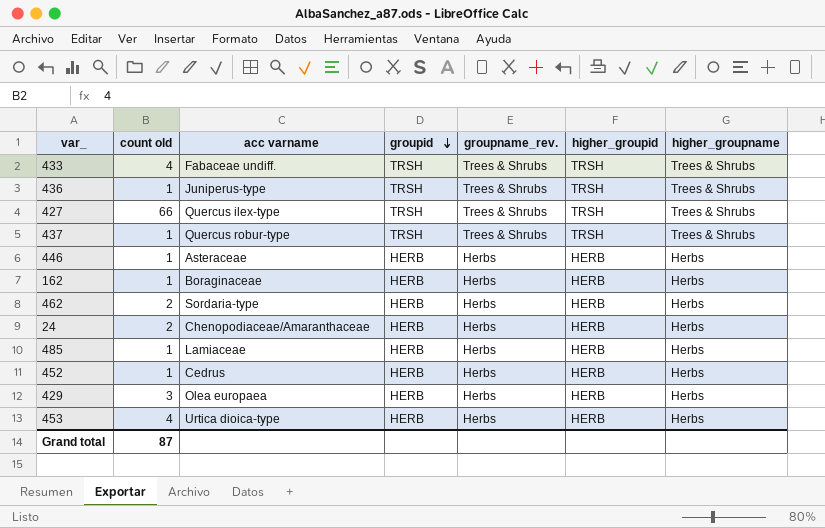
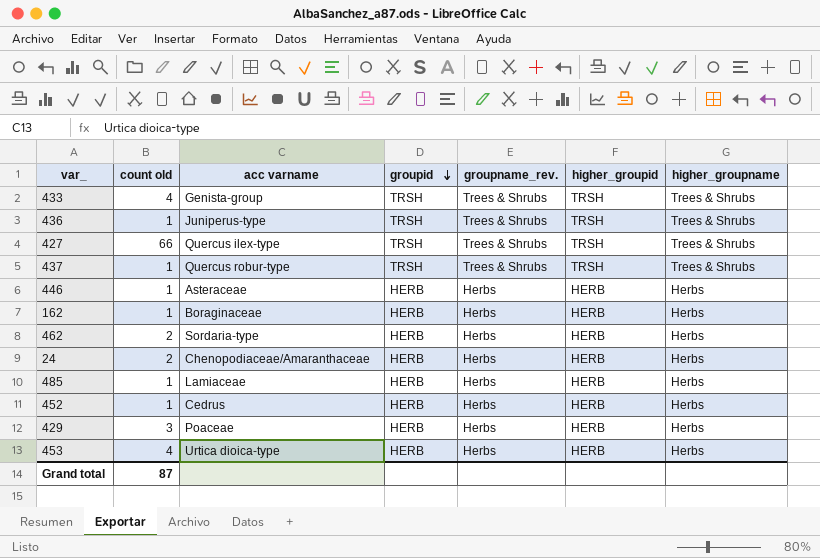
433 | acc varname: Fabaceae undiff. -> Genista-group
429 | acc varname: Olea europaea -> Poaceae

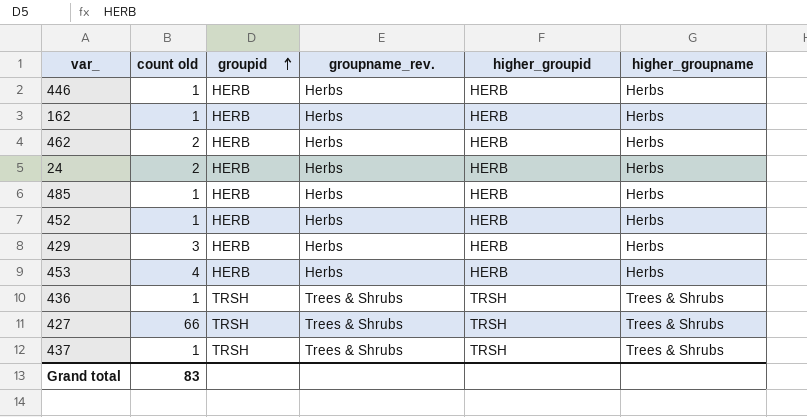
row order: groupid descending -> groupid ascending
column acc varname | position: 3 -> none
row 433: 4 | Genista-group | TRSH | Trees & Shrubs | TRSH | Trees & Shrubs -> none
Grand total | count old: 87 -> 83

